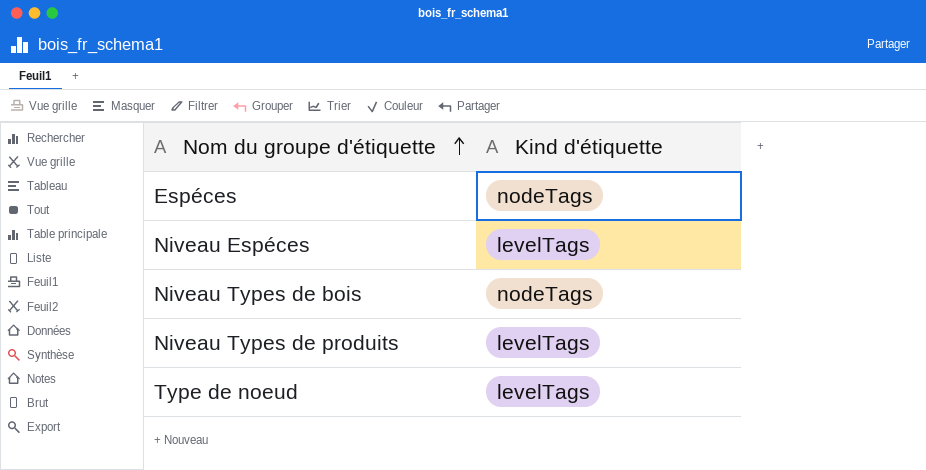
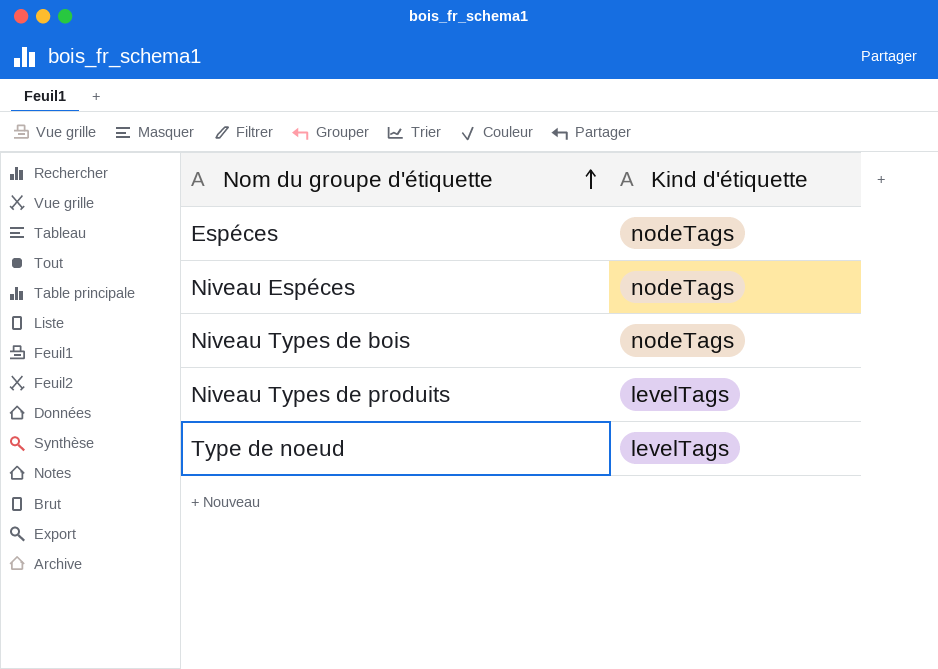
Niveau Espéces | Kind d'étiquette: levelTags -> nodeTags

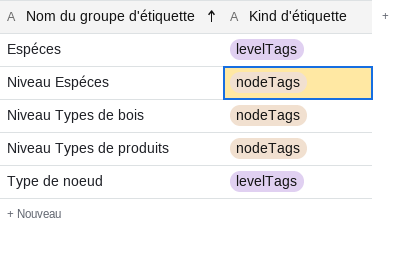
Espéces | Kind d'étiquette: nodeTags -> levelTags
Niveau Types de produits | Kind d'étiquette: levelTags -> nodeTags

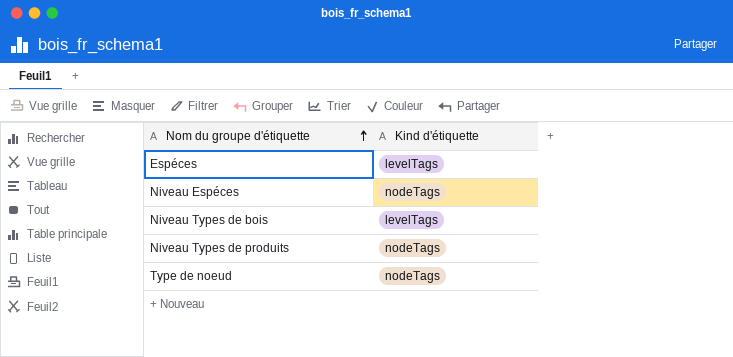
Niveau Types de bois | Kind d'étiquette: nodeTags -> levelTags
Type de noeud | Kind d'étiquette: levelTags -> nodeTags

